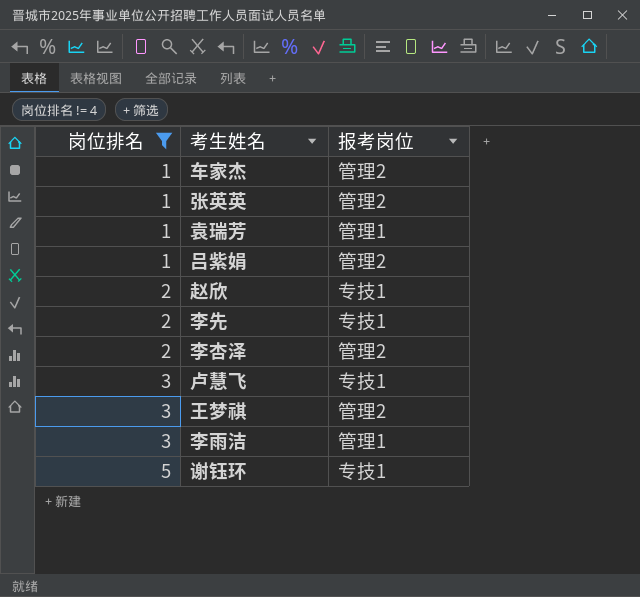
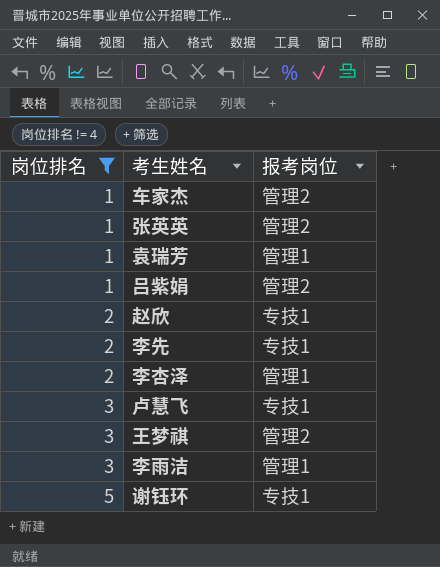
李杏泽 | 报考岗位: 管理2 -> 管理1

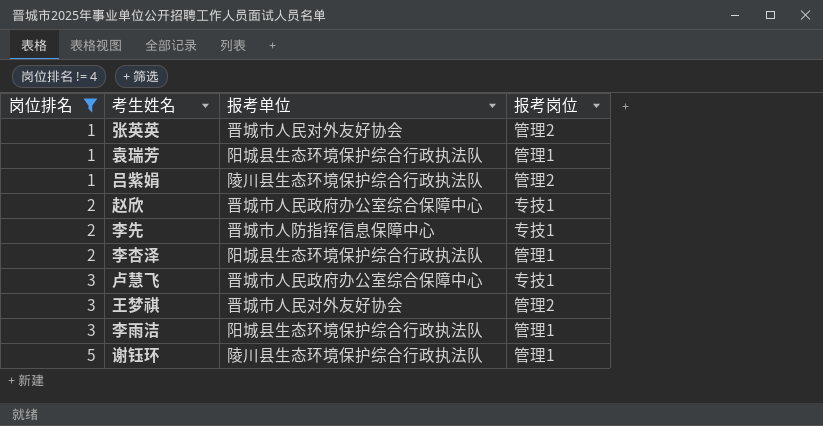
column 报考单位 | position: none -> 3
row 车家杰: 1 | 管理2 -> none
谢钰环 | 报考岗位: 专技1 -> 管理1

